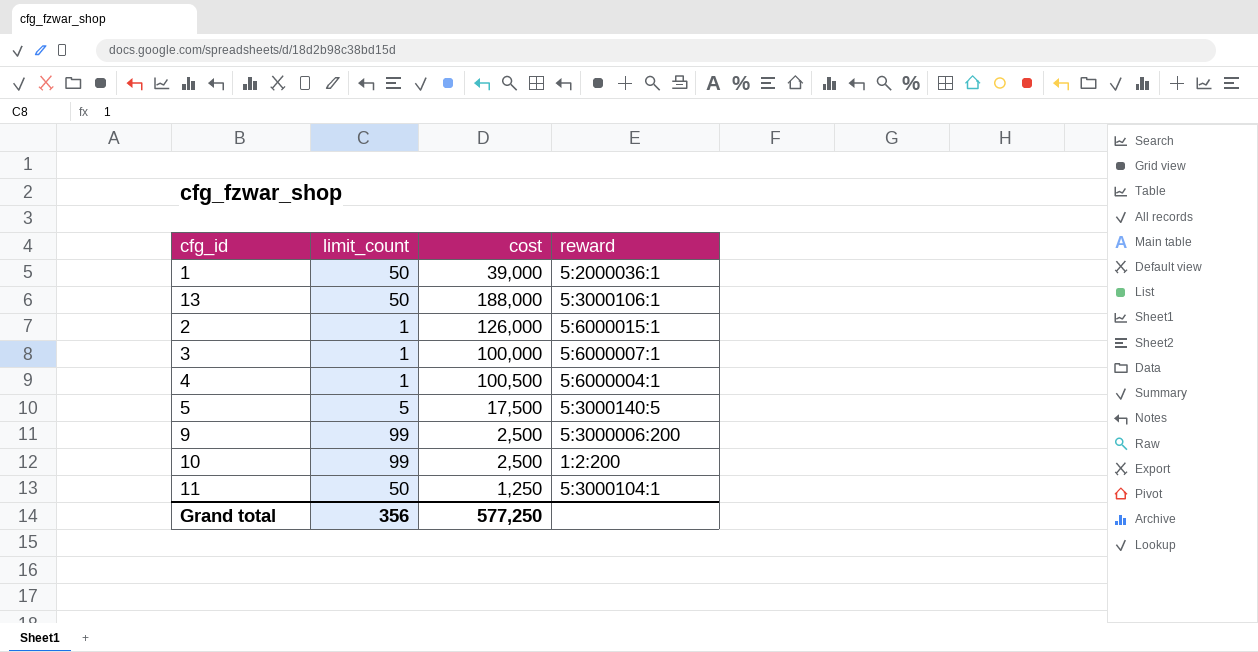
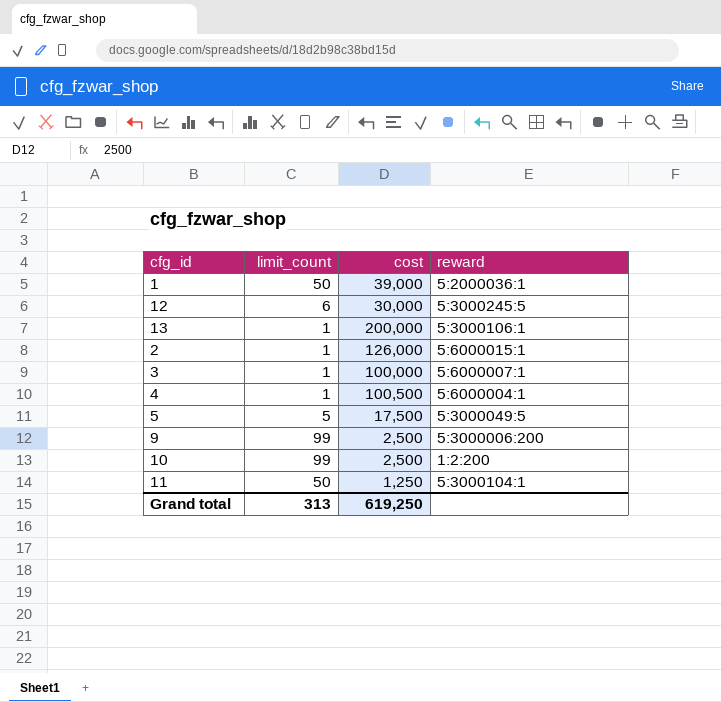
row 12: none -> 6 | 30,000 | 5:3000245:5
13 | limit_count: 50 -> 1
13 | cost: 188,000 -> 200,000
5 | reward: 5:3000140:5 -> 5:3000049:5
Grand total | limit_count: 356 -> 313
Grand total | cost: 577,250 -> 619,250

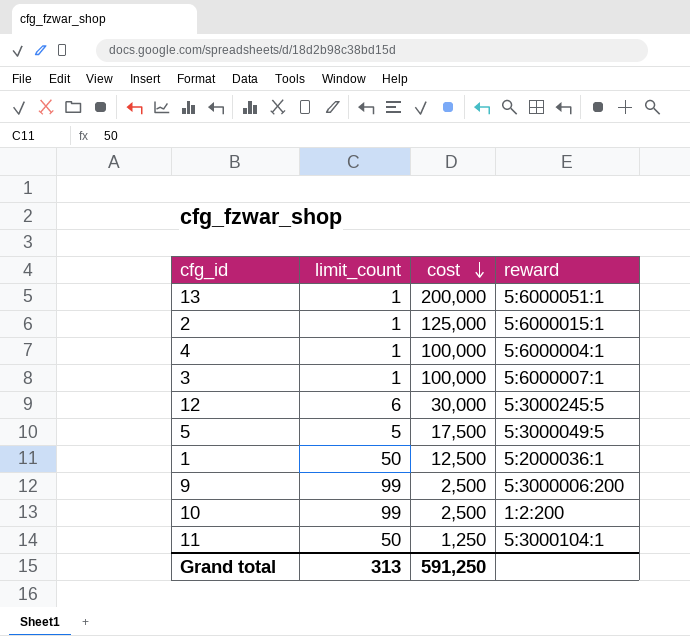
row order: none -> cost descending
13 | reward: 5:3000106:1 -> 5:6000051:1
2 | cost: 126,000 -> 125,000
4 | cost: 100,500 -> 100,000
1 | cost: 39,000 -> 12,500
Grand total | cost: 619,250 -> 591,250

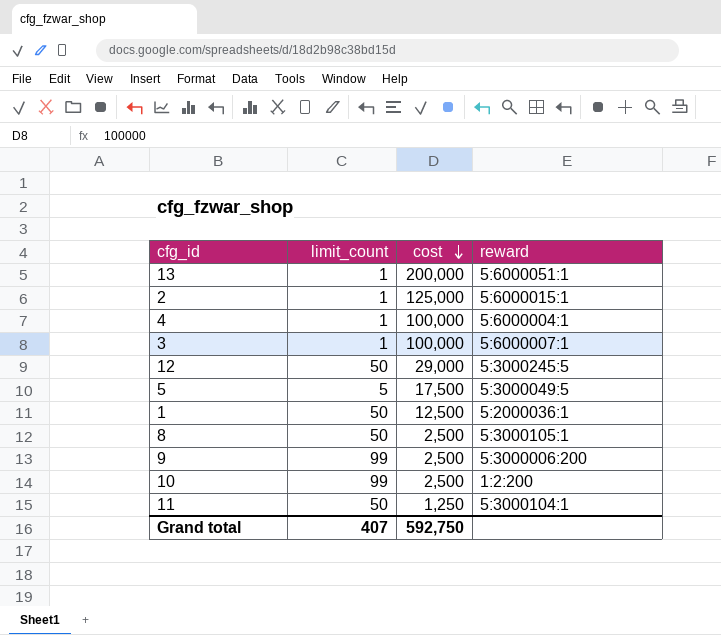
12 | limit_count: 6 -> 50
12 | cost: 30,000 -> 29,000
row 8: none -> 50 | 2,500 | 5:3000105:1
Grand total | limit_count: 313 -> 407
Grand total | cost: 591,250 -> 592,750

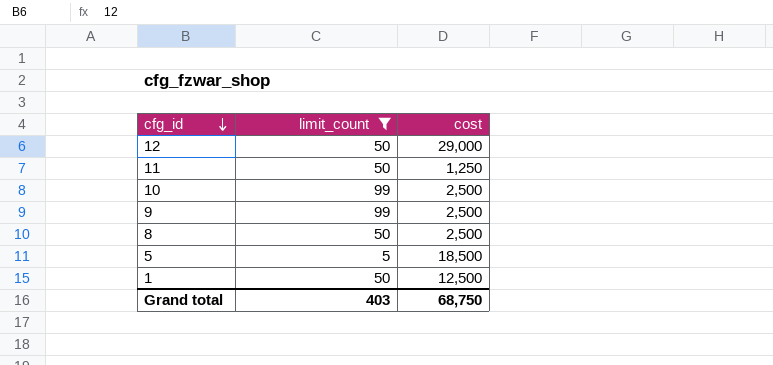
filter: none -> limit_count != 1
row order: cost descending -> cfg_id descending
column reward | position: 4 -> none
5 | cost: 17,500 -> 18,500
Grand total | limit_count: 407 -> 403
Grand total | cost: 592,750 -> 68,750

